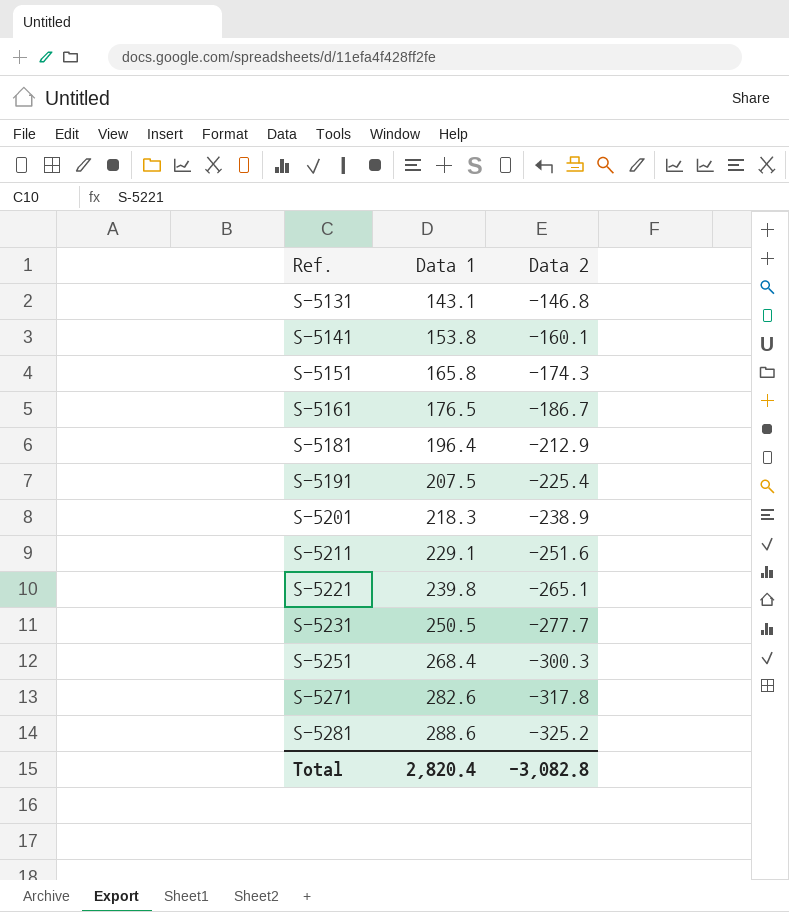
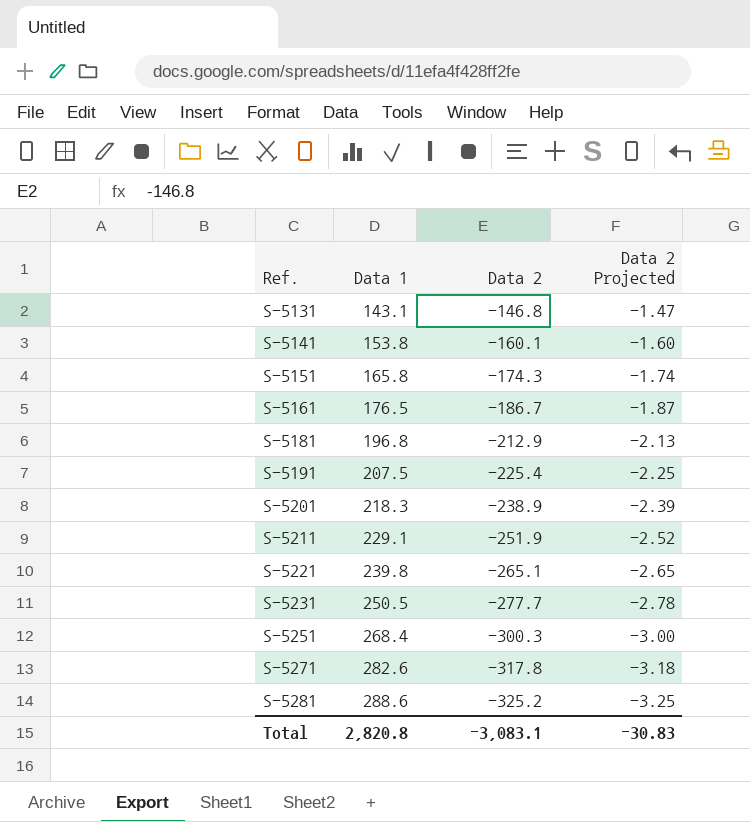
column Data 2 Projected | formula: none -> [Data 2] * 0.01
S-5181 | Data 1: 196.4 -> 196.8
S-5211 | Data 2: -251.6 -> -251.9
Total | Data 1: 2,820.4 -> 2,820.8
Total | Data 2: -3,082.8 -> -3,083.1

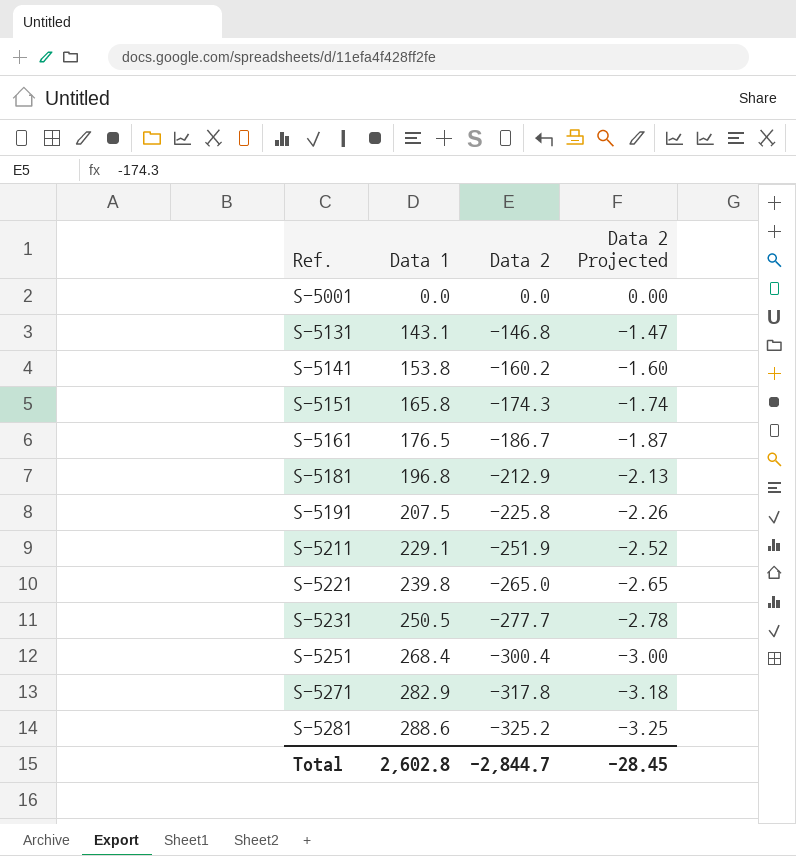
row S-5201: 218.3 | -238.9 | -2.39 -> none
row S-5001: none -> 0.0 | 0.0 | 0.00
S-5141 | Data 2: -160.1 -> -160.2
S-5191 | Data 2: -225.4 -> -225.8
S-5191 | Data 2 Projected: -2.25 -> -2.26
S-5221 | Data 2: -265.1 -> -265.0
S-5251 | Data 2: -300.3 -> -300.4
S-5271 | Data 1: 282.6 -> 282.9
Total | Data 1: 2,820.8 -> 2,602.8
Total | Data 2: -3,083.1 -> -2,844.7
Total | Data 2 Projected: -30.83 -> -28.45

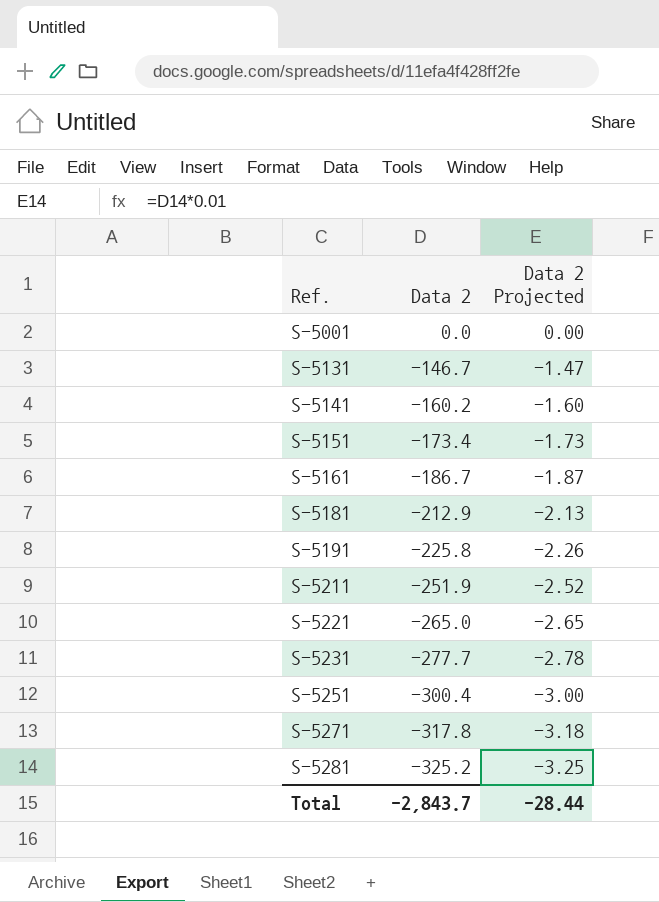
column Data 1 | position: 2 -> none
S-5131 | Data 2: -146.8 -> -146.7
S-5151 | Data 2: -174.3 -> -173.4
S-5151 | Data 2 Projected: -1.74 -> -1.73
Total | Data 2: -2,844.7 -> -2,843.7
Total | Data 2 Projected: -28.45 -> -28.44

